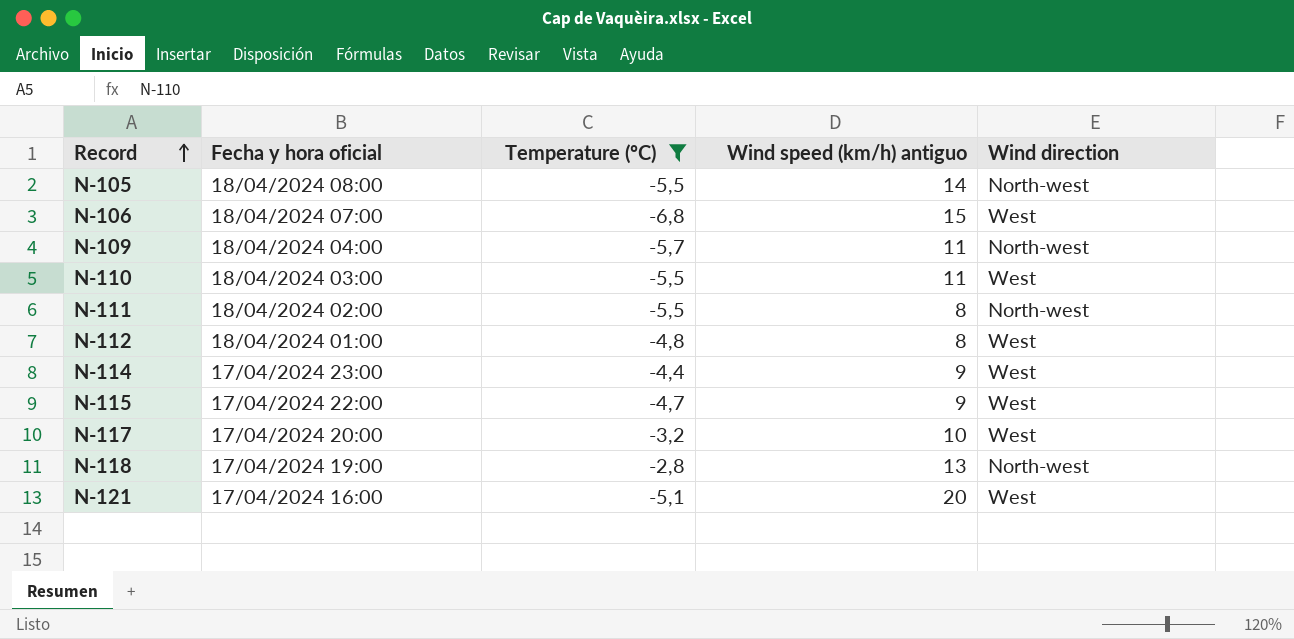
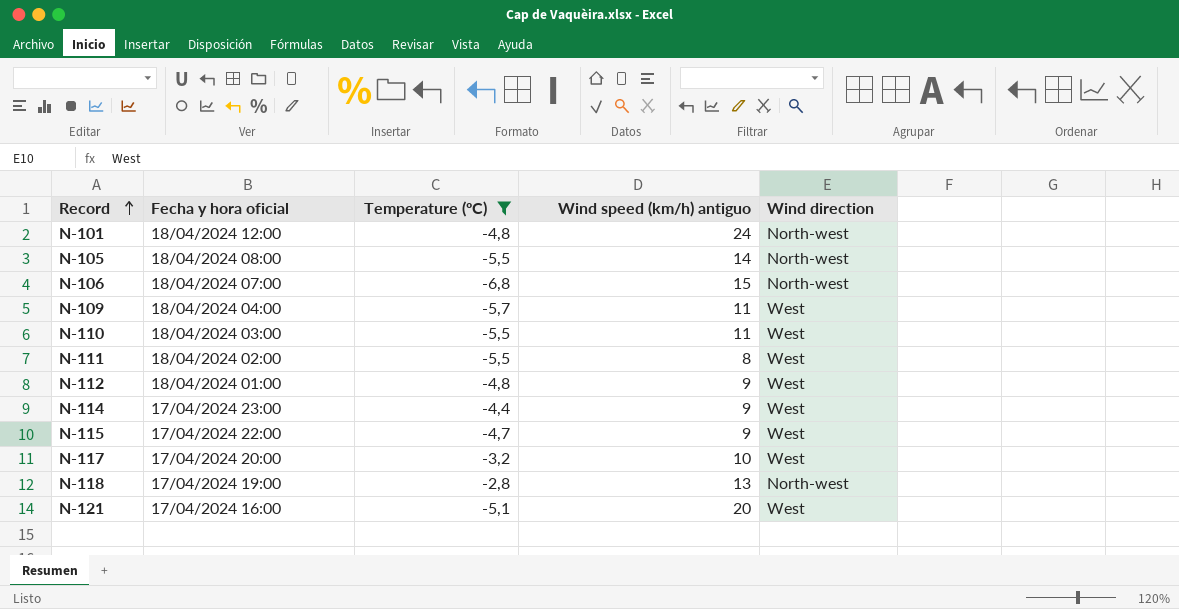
row N-101: none -> 18/04/2024 12:00 | -4,8 | 24 | North-west
N-106 | Wind direction: West -> North-west
N-109 | Wind direction: North-west -> West
N-111 | Wind direction: North-west -> West
N-112 | Wind speed (km/h) antiguo: 8 -> 9

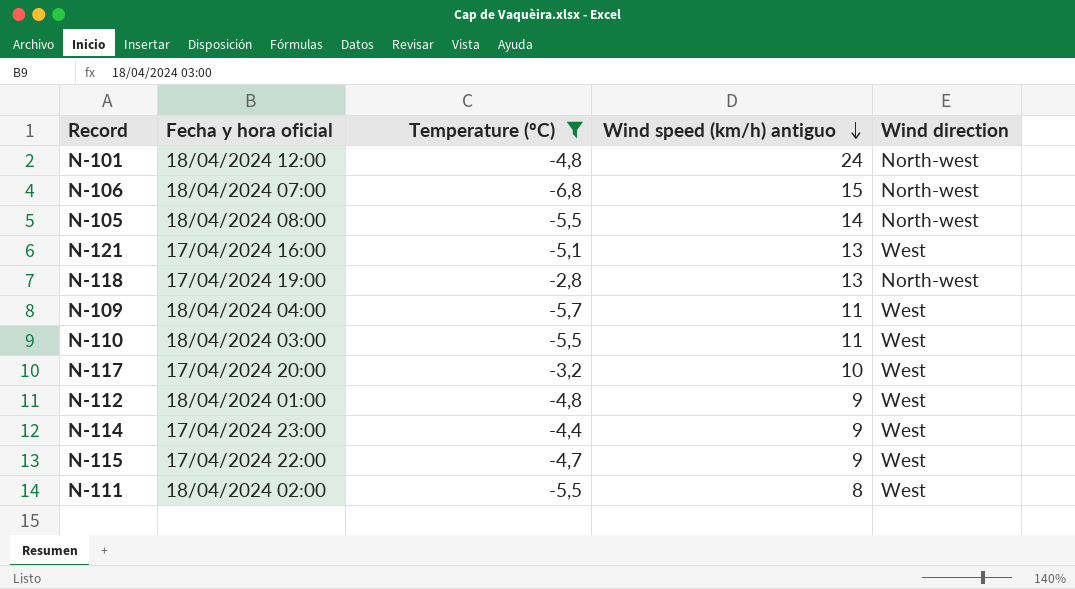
row order: Record ascending -> Wind speed (km/h) antiguo descending
N-121 | Wind speed (km/h) antiguo: 20 -> 13

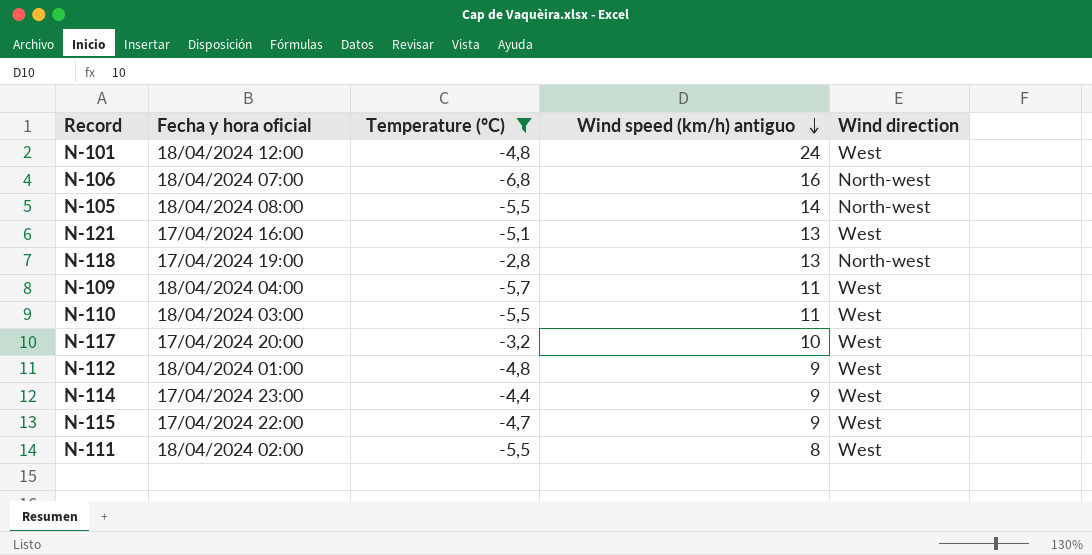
N-101 | Wind direction: North-west -> West
N-106 | Wind speed (km/h) antiguo: 15 -> 16

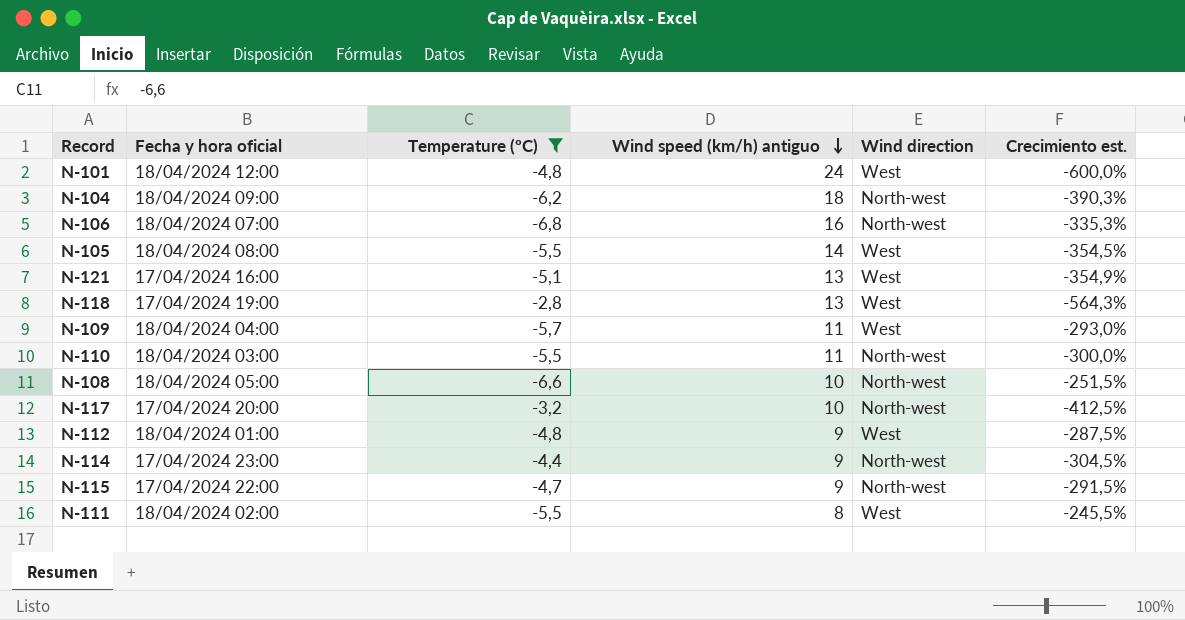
column Crecimiento est. | formula: none -> ([Wind speed (km/h) antiguo] - [Temperature (ºC)]) / [Temperature (ºC)]
row N-104: none -> 18/04/2024 09:00 | -6,2 | 18 | North-west | -390,3%
N-105 | Wind direction: North-west -> West
N-118 | Wind direction: North-west -> West
N-110 | Wind direction: West -> North-west
row N-108: none -> 18/04/2024 05:00 | -6,6 | 10 | North-west | -251,5%
N-117 | Wind direction: West -> North-west
N-114 | Wind direction: West -> North-west
N-115 | Wind direction: West -> North-west

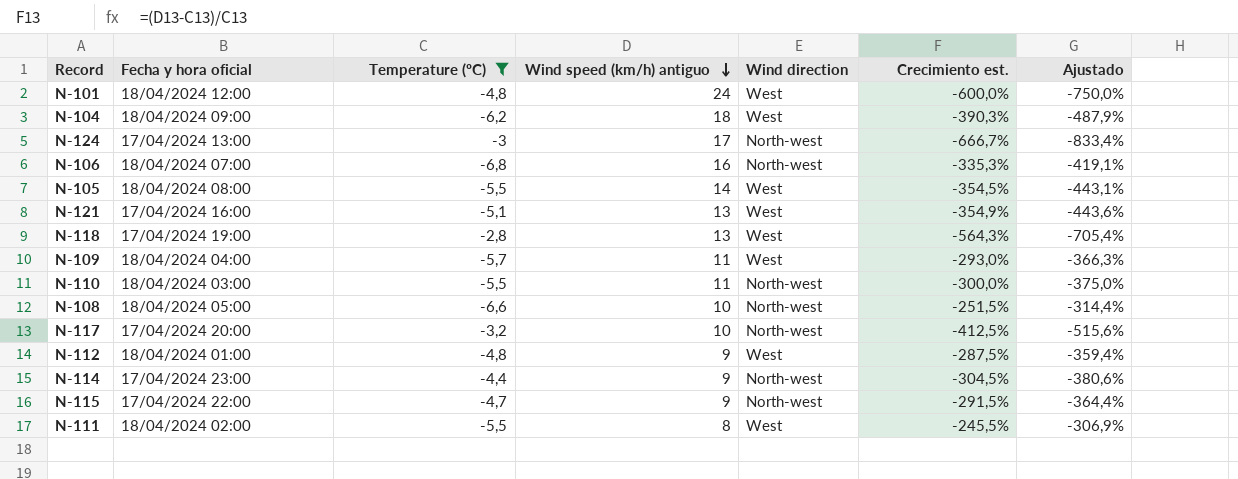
column Ajustado | formula: none -> [Crecimiento est.] * 1,25
N-104 | Wind direction: North-west -> West
row N-124: none -> 17/04/2024 13:00 | -3 | 17 | North-west | -666,7% | -833,4%

